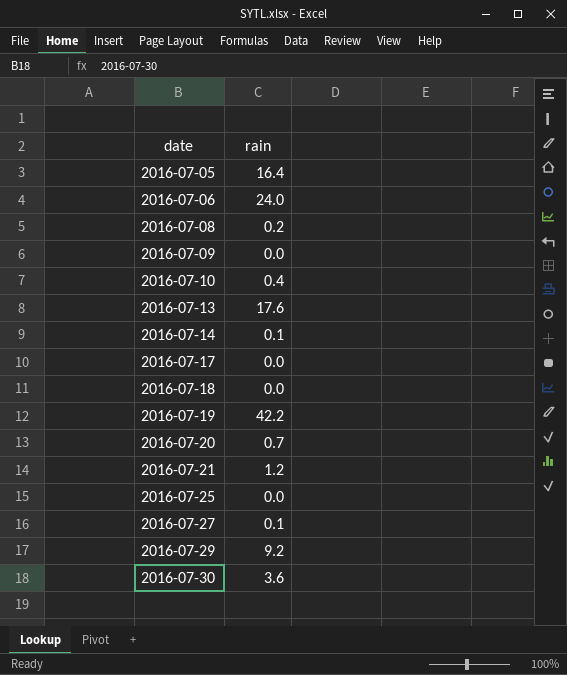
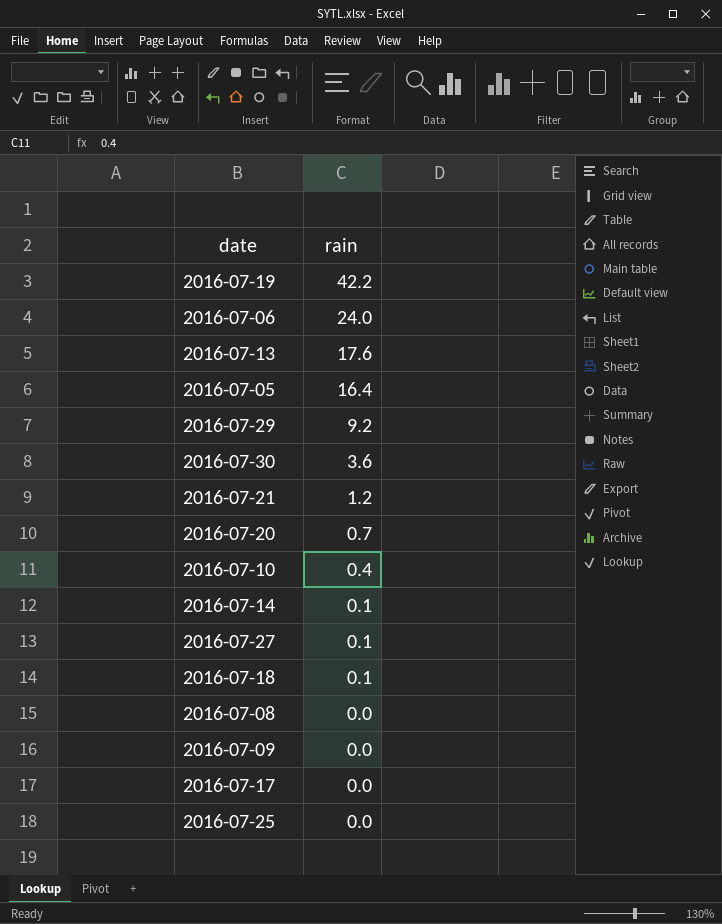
row order: date ascending -> rain descending
2016-07-18 | rain: 0.0 -> 0.1
2016-07-08 | rain: 0.2 -> 0.0

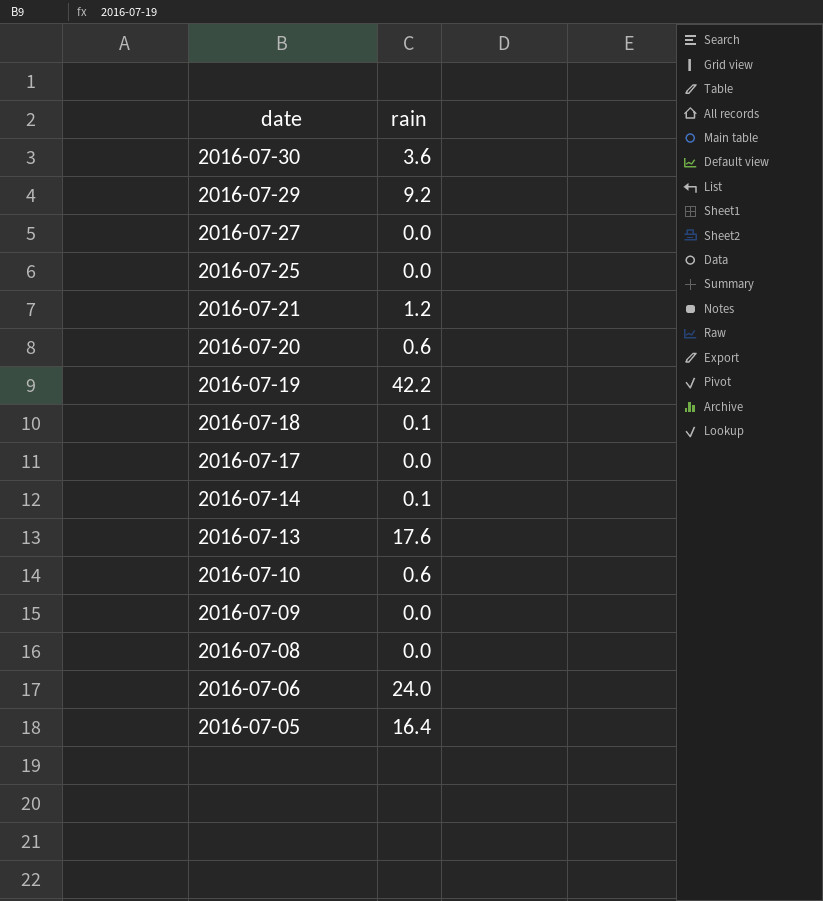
row order: rain descending -> date descending
2016-07-27 | rain: 0.1 -> 0.0
2016-07-20 | rain: 0.7 -> 0.6
2016-07-10 | rain: 0.4 -> 0.6

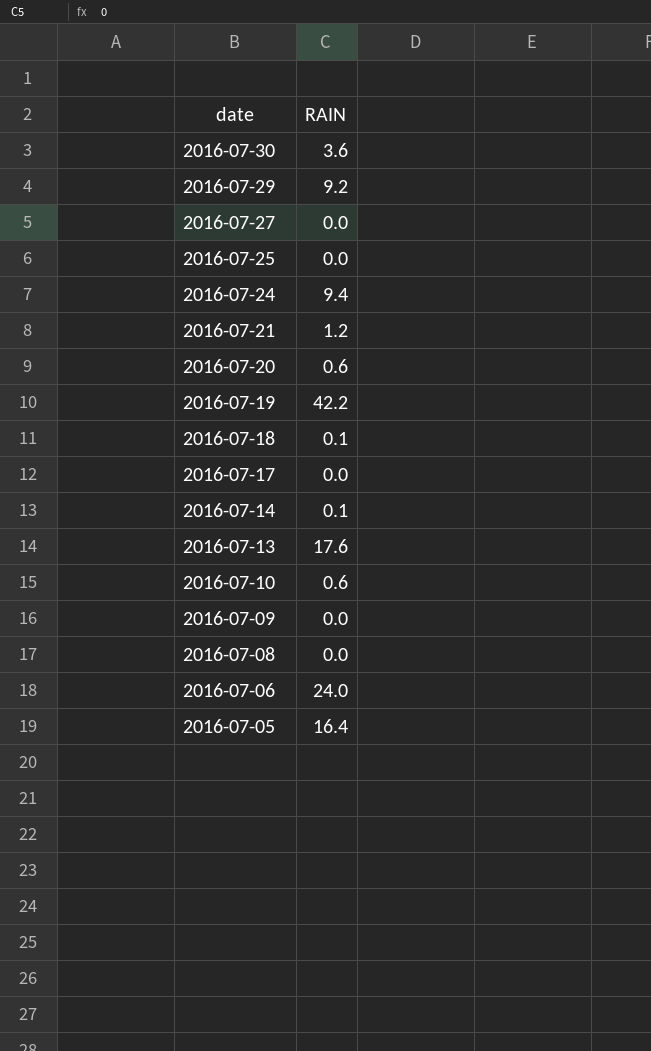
column name: rain -> RAIN
row 2016-07-24: none -> 9.4

